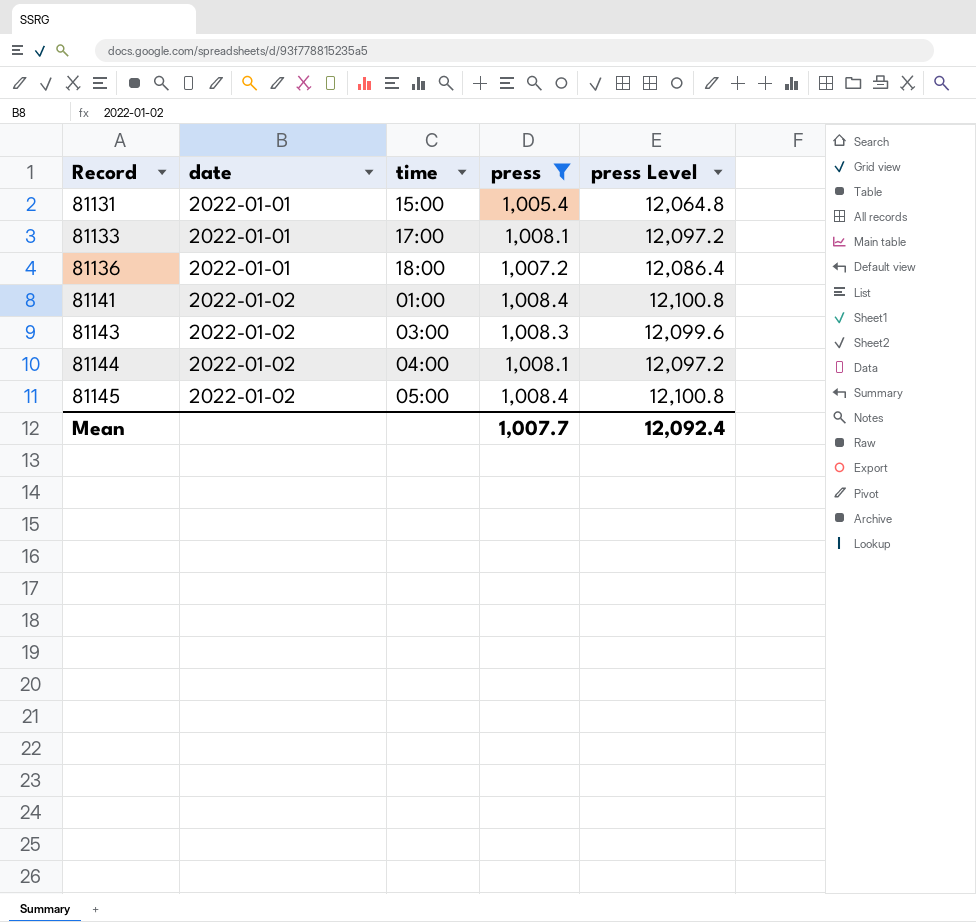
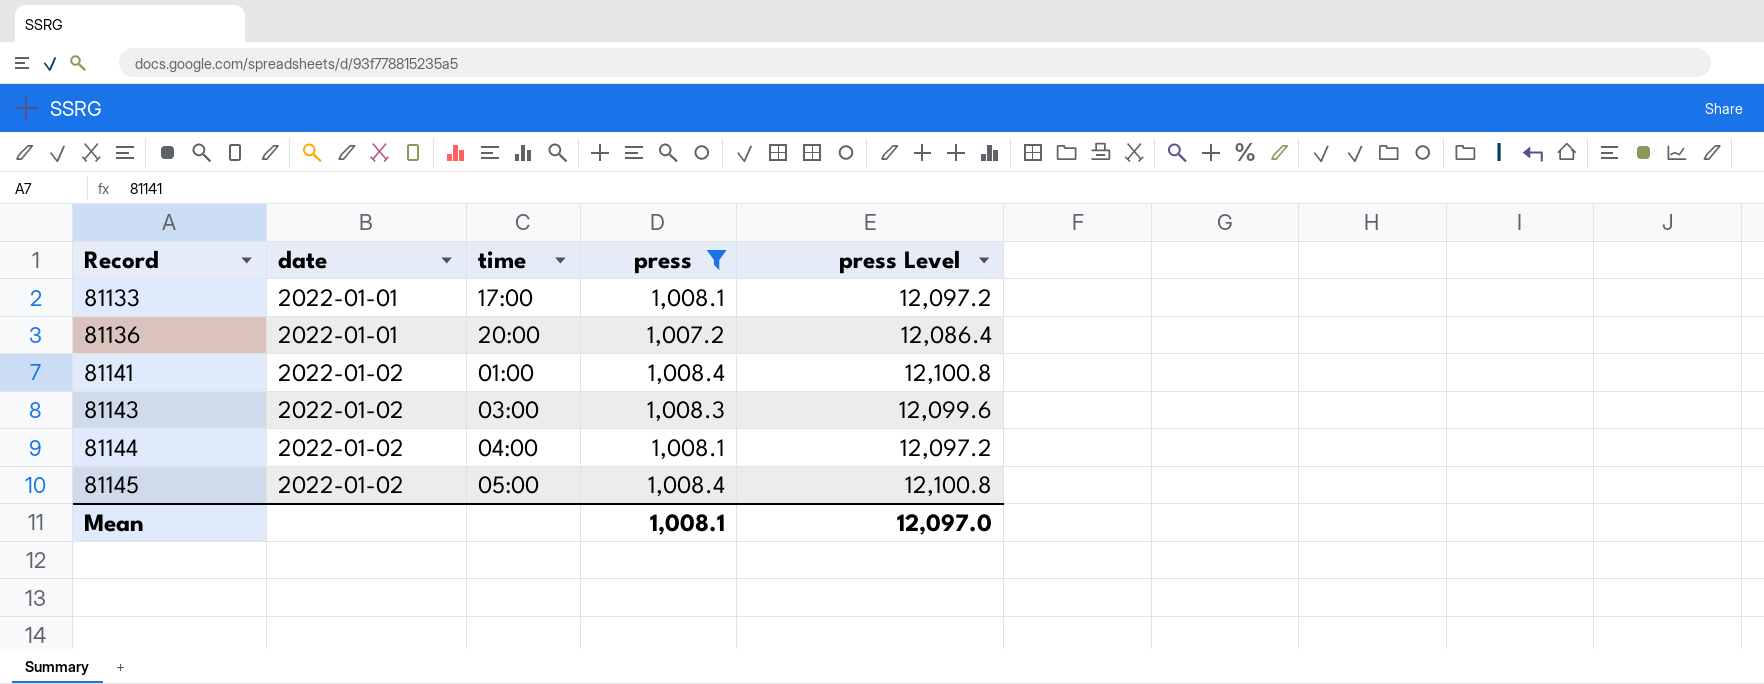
row 81131: 2022-01-01 | 15:00 | 1,005.4 | 12,064.8 -> none
81136 | time: 18:00 -> 20:00
Mean | press: 1,007.7 -> 1,008.1
Mean | press Level: 12,092.4 -> 12,097.0

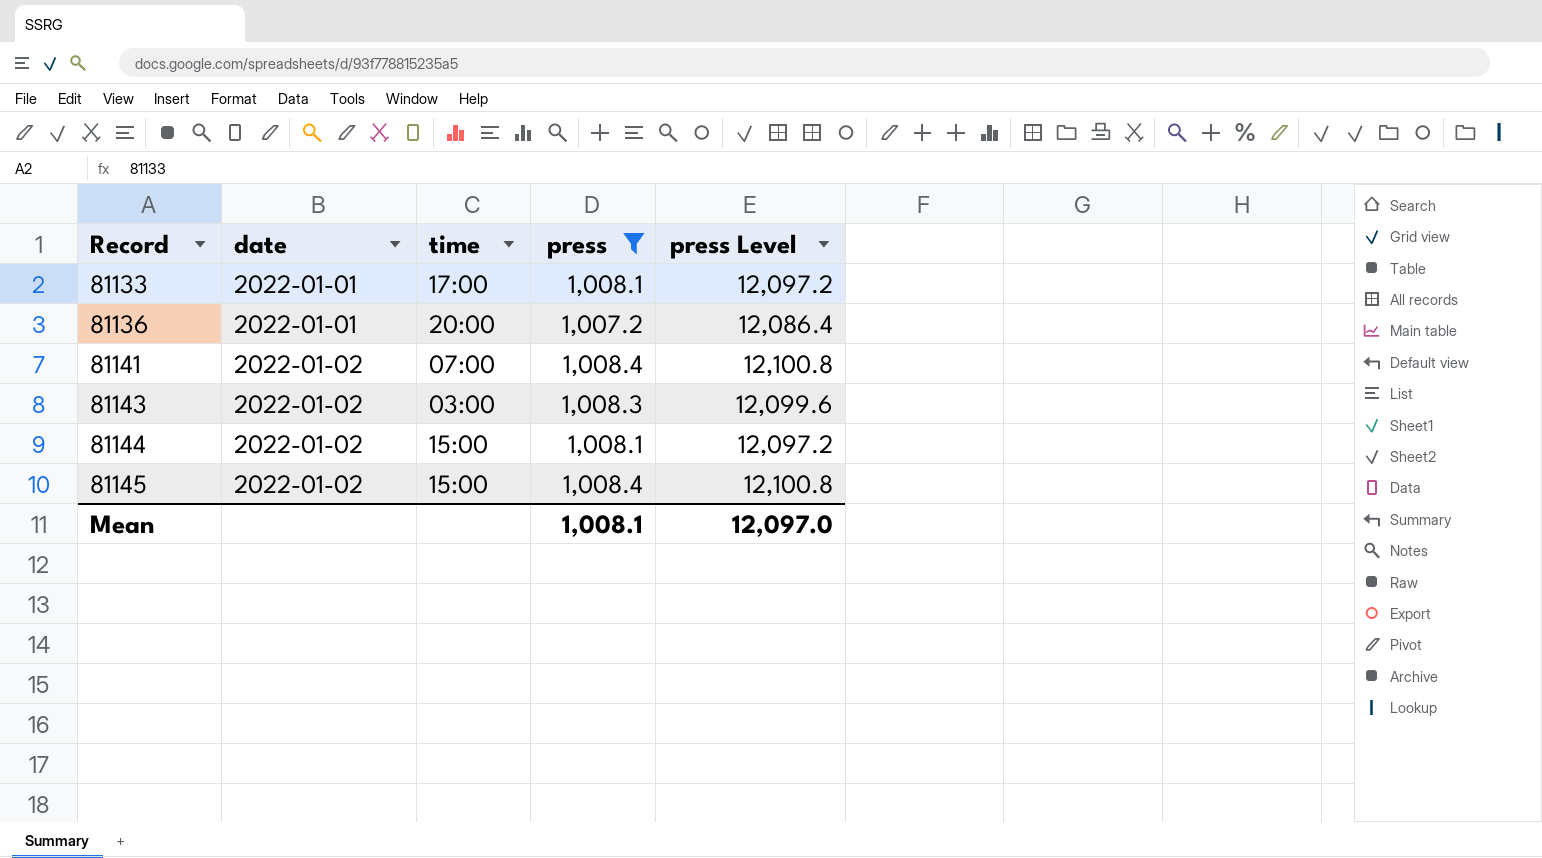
81141 | time: 01:00 -> 07:00
81144 | time: 04:00 -> 15:00
81145 | time: 05:00 -> 15:00

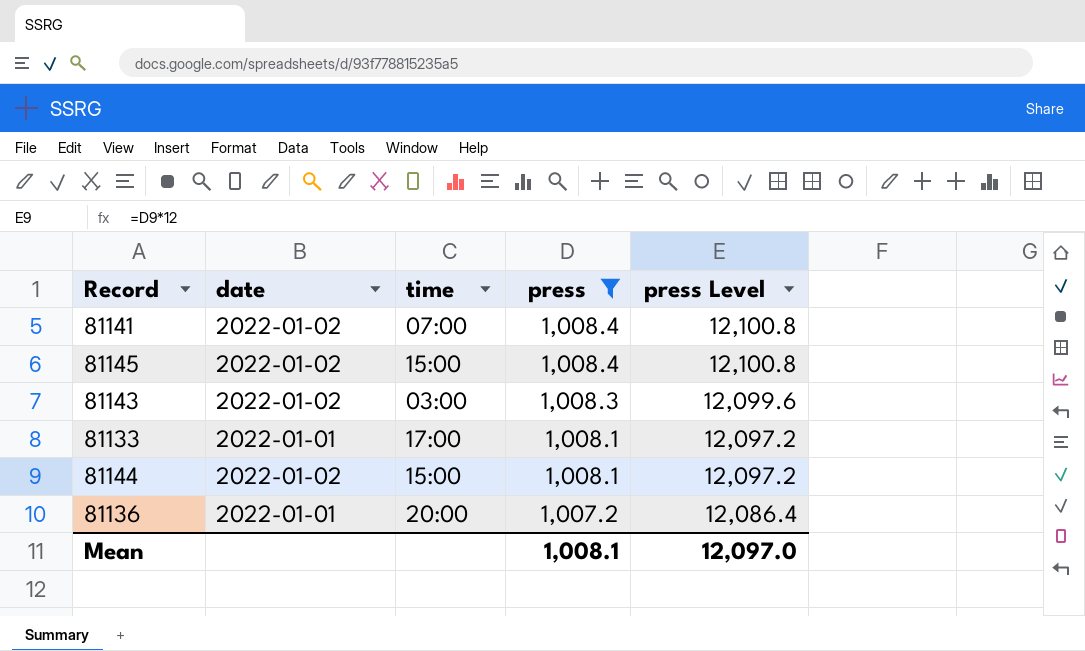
row order: Record ascending -> press descending

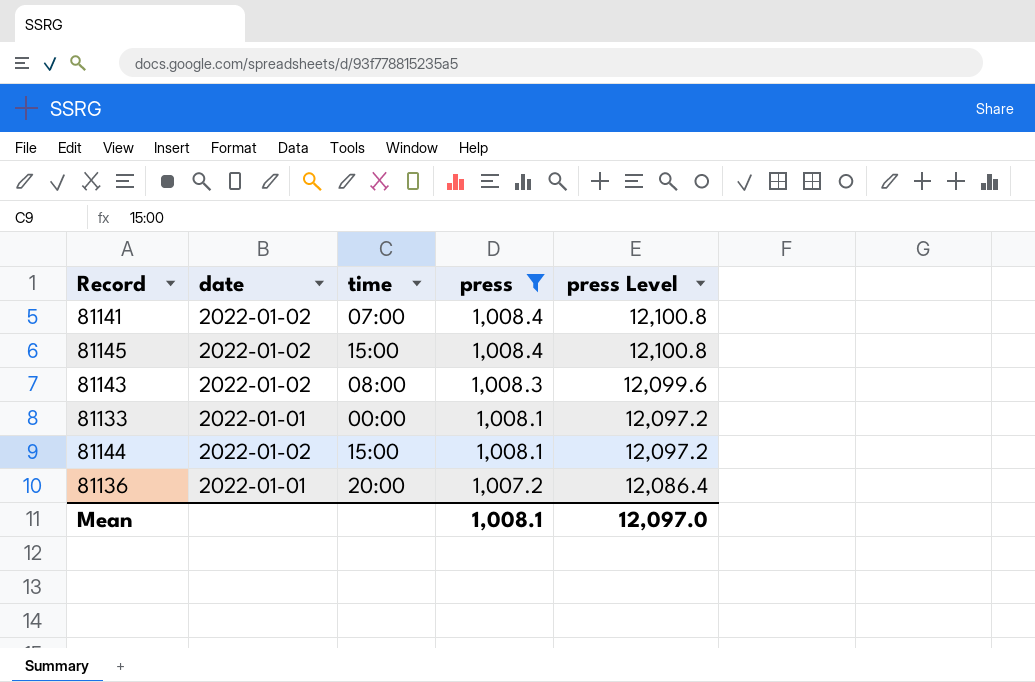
81143 | time: 03:00 -> 08:00
81133 | time: 17:00 -> 00:00

